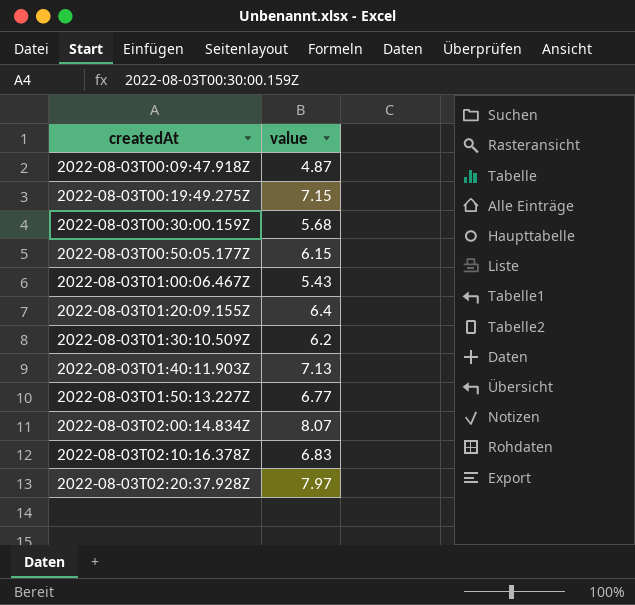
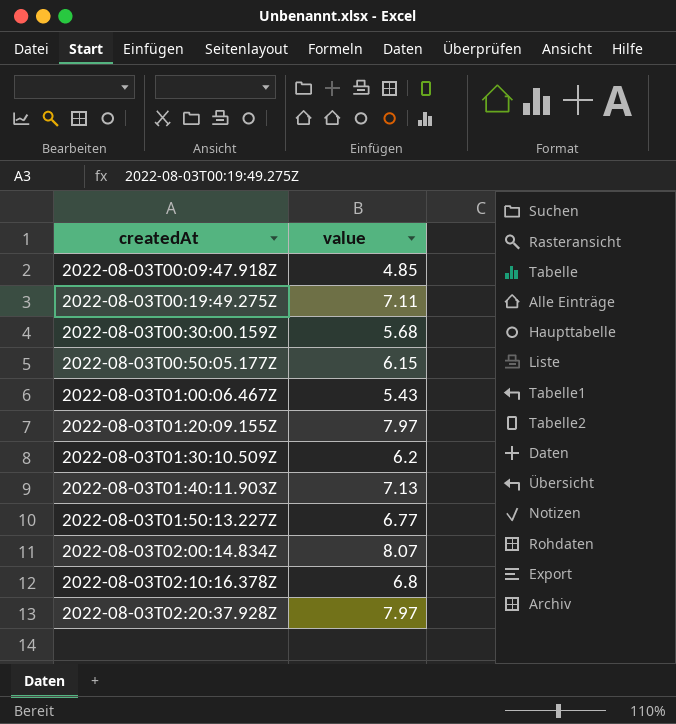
2022-08-03T00:09:47.918Z | value: 4.87 -> 4.85
2022-08-03T00:19:49.275Z | value: 7.15 -> 7.11
2022-08-03T01:20:09.155Z | value: 6.4 -> 7.97
2022-08-03T02:10:16.378Z | value: 6.83 -> 6.8

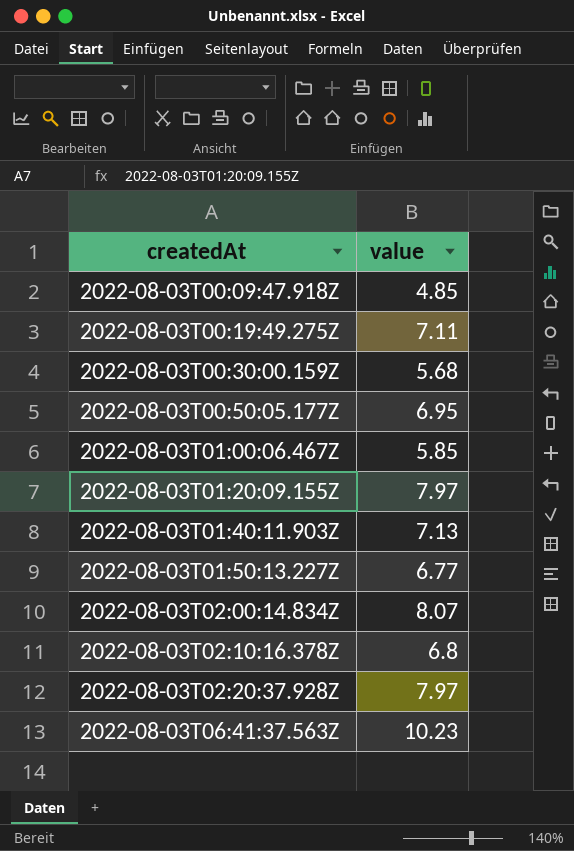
row 2022-08-03T01:30:10.509Z: 6.2 -> none
2022-08-03T00:50:05.177Z | value: 6.15 -> 6.95
2022-08-03T01:00:06.467Z | value: 5.43 -> 5.85
row 2022-08-03T06:41:37.563Z: none -> 10.23

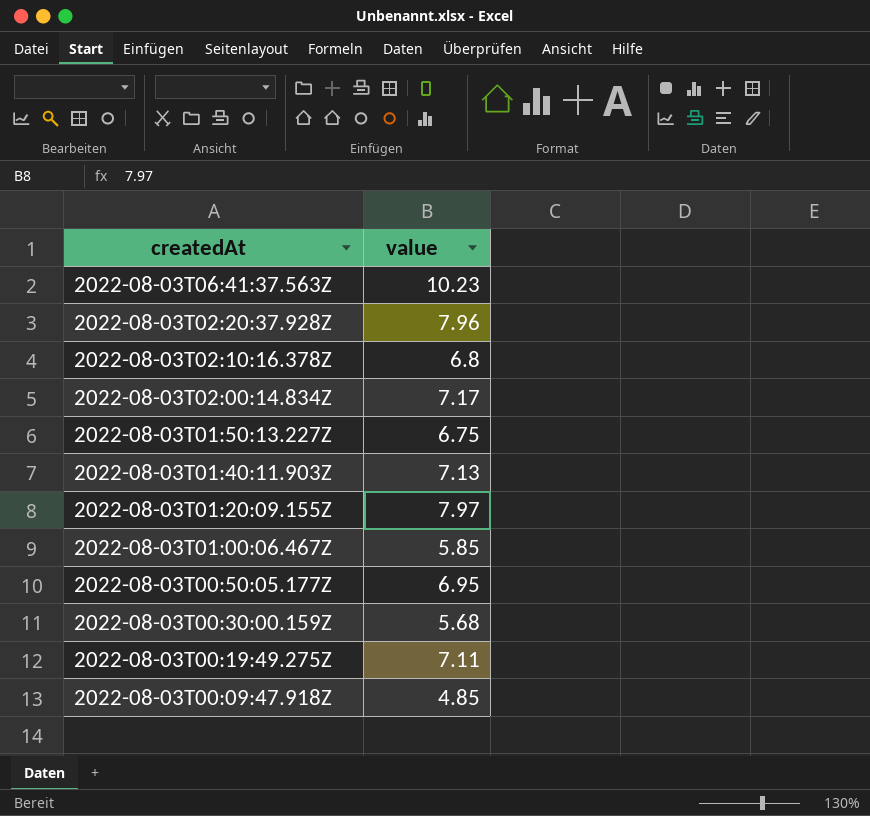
row order: createdAt ascending -> createdAt descending
2022-08-03T02:20:37.928Z | value: 7.97 -> 7.96
2022-08-03T02:00:14.834Z | value: 8.07 -> 7.17
2022-08-03T01:50:13.227Z | value: 6.77 -> 6.75

